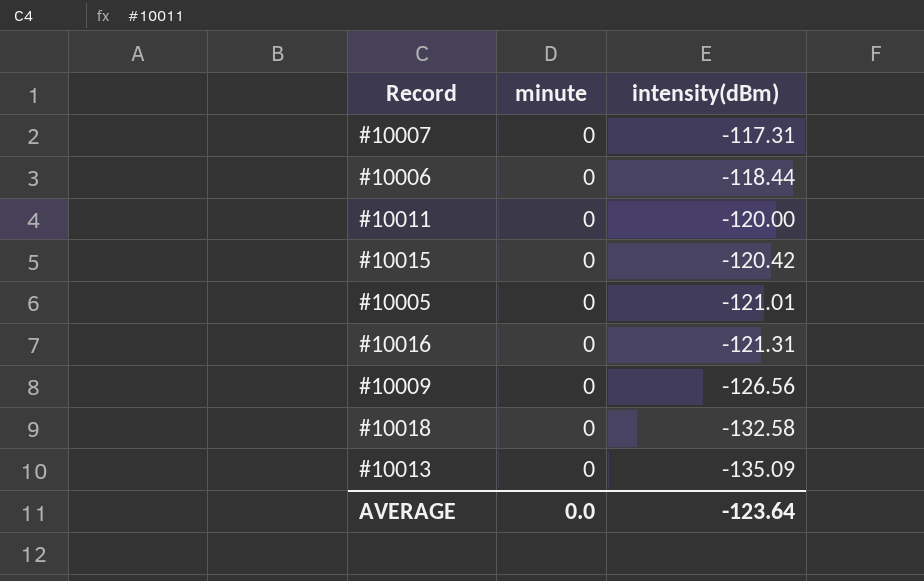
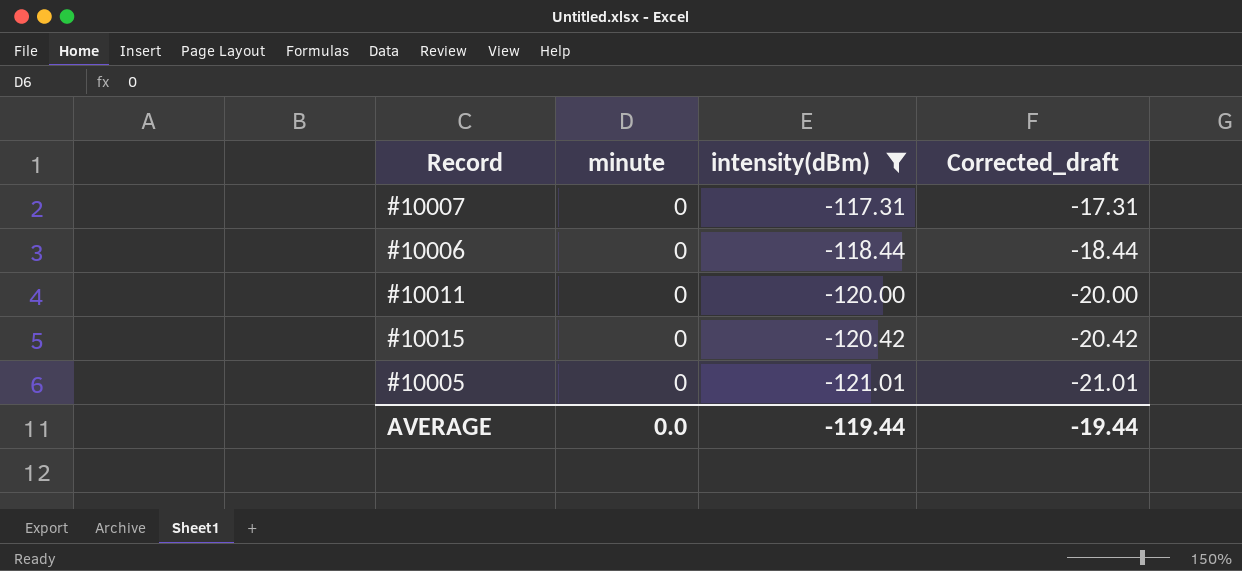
filter: none -> intensity(dBm) >= -121.01
column Corrected_draft | formula: none -> [intensity(dBm)] + 100
AVERAGE | intensity(dBm): -123.64 -> -119.44

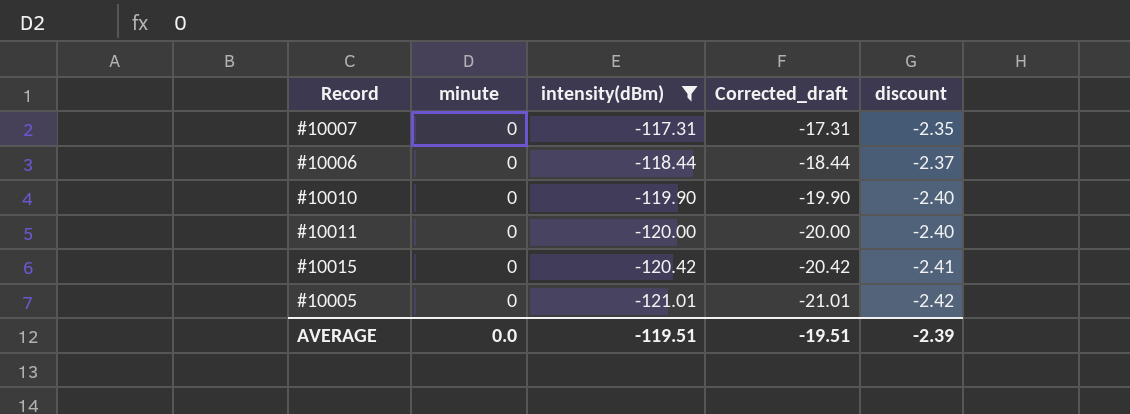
column discount | formula: none -> [intensity(dBm)] * 0.02
row #10010: none -> 0 | -119.90 | -19.90 | -2.40
AVERAGE | intensity(dBm): -119.44 -> -119.51
AVERAGE | Corrected_draft: -19.44 -> -19.51

